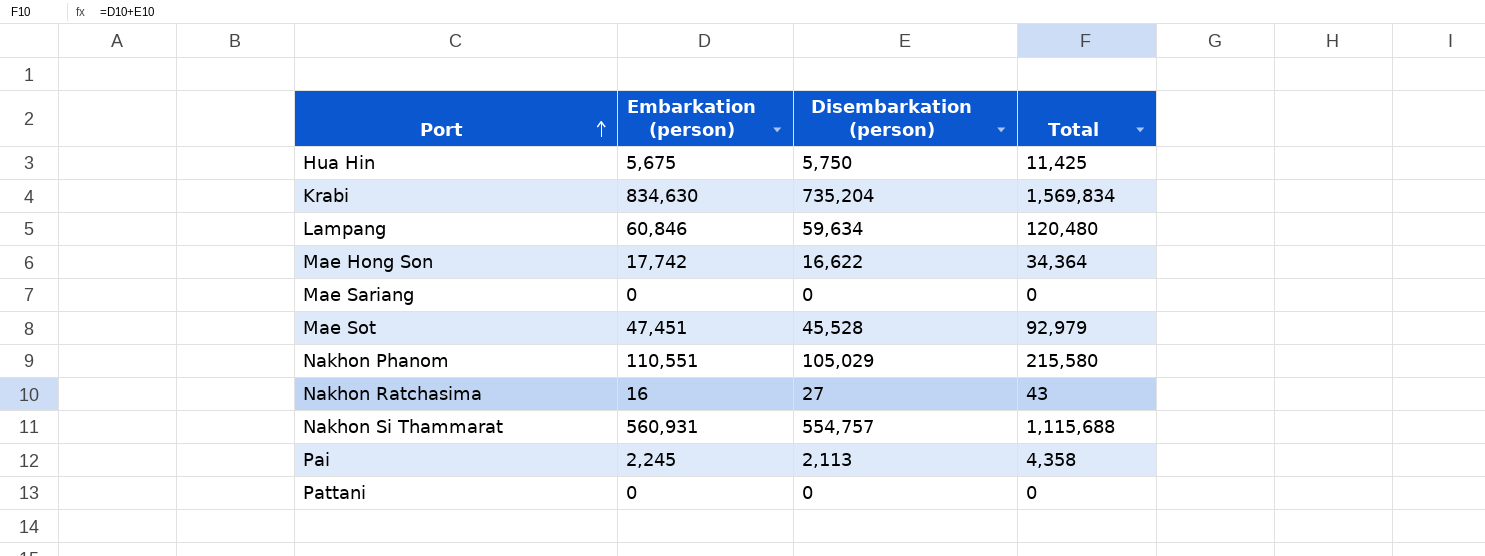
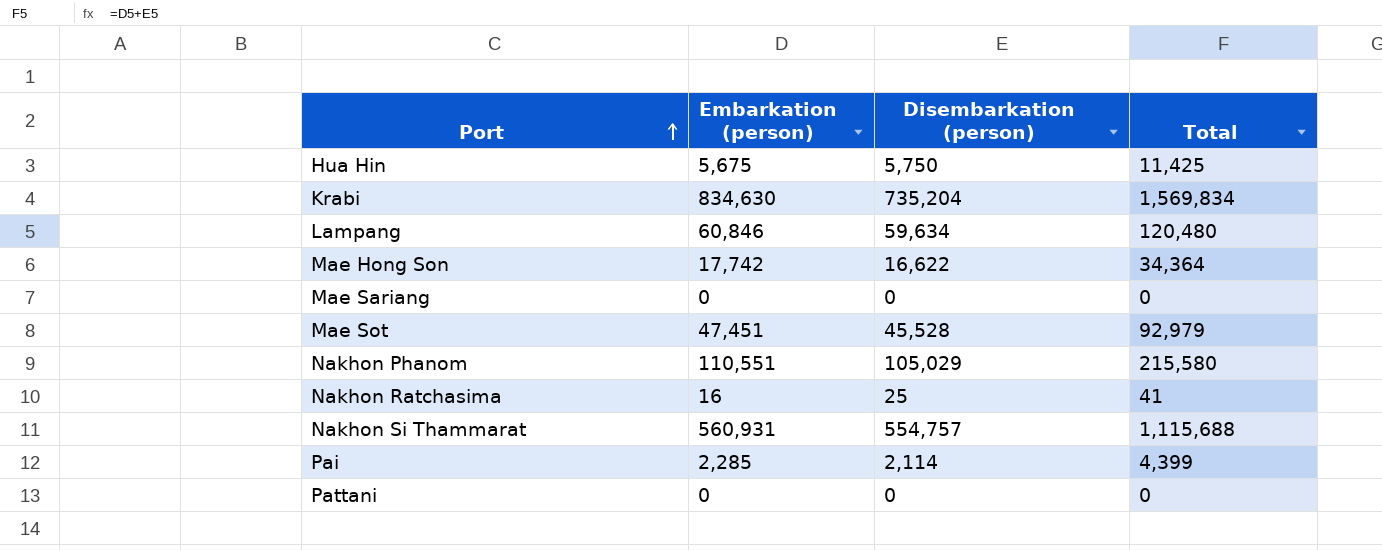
Nakhon Ratchasima | Disembarkation (person): 27 -> 25
Nakhon Ratchasima | Total: 43 -> 41
Pai | Embarkation (person): 2,245 -> 2,285
Pai | Disembarkation (person): 2,113 -> 2,114
Pai | Total: 4,358 -> 4,399

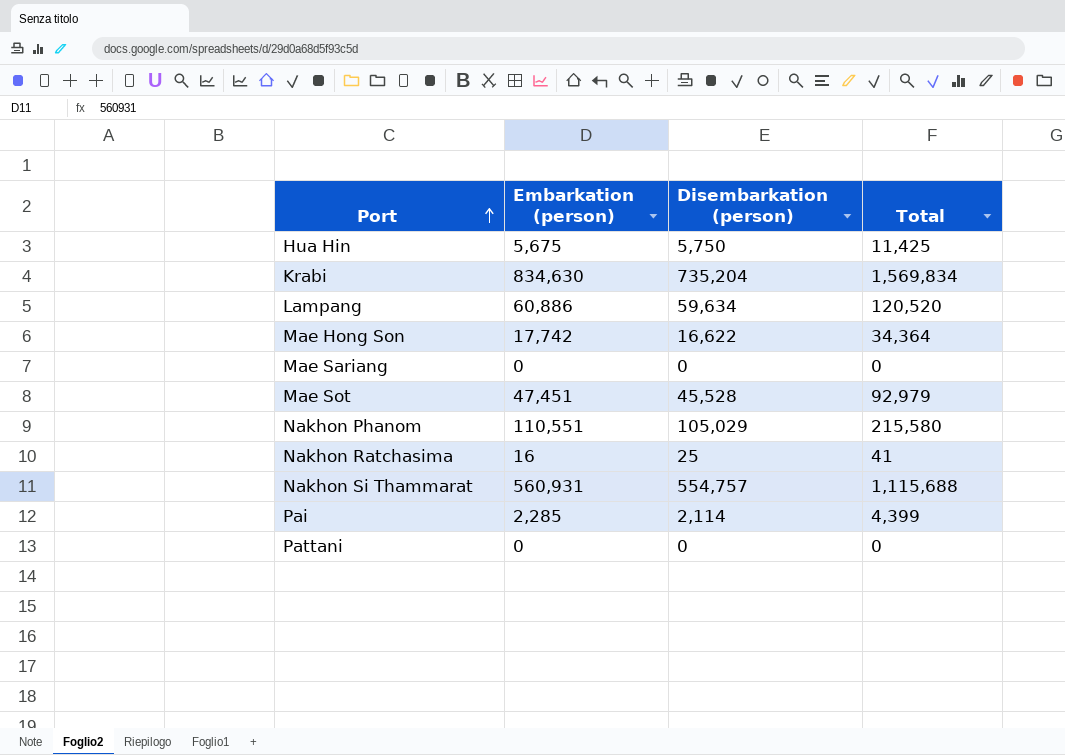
Lampang | Embarkation (person): 60,846 -> 60,886
Lampang | Total: 120,480 -> 120,520

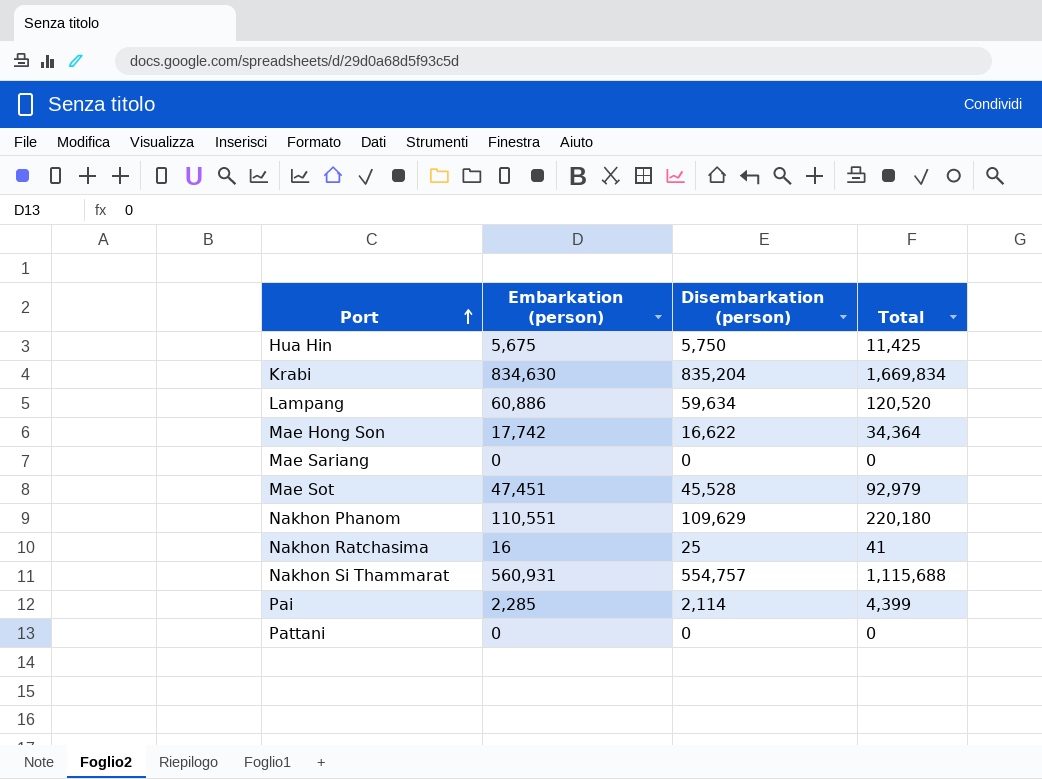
Krabi | Disembarkation (person): 735,204 -> 835,204
Krabi | Total: 1,569,834 -> 1,669,834
Nakhon Phanom | Disembarkation (person): 105,029 -> 109,629
Nakhon Phanom | Total: 215,580 -> 220,180

